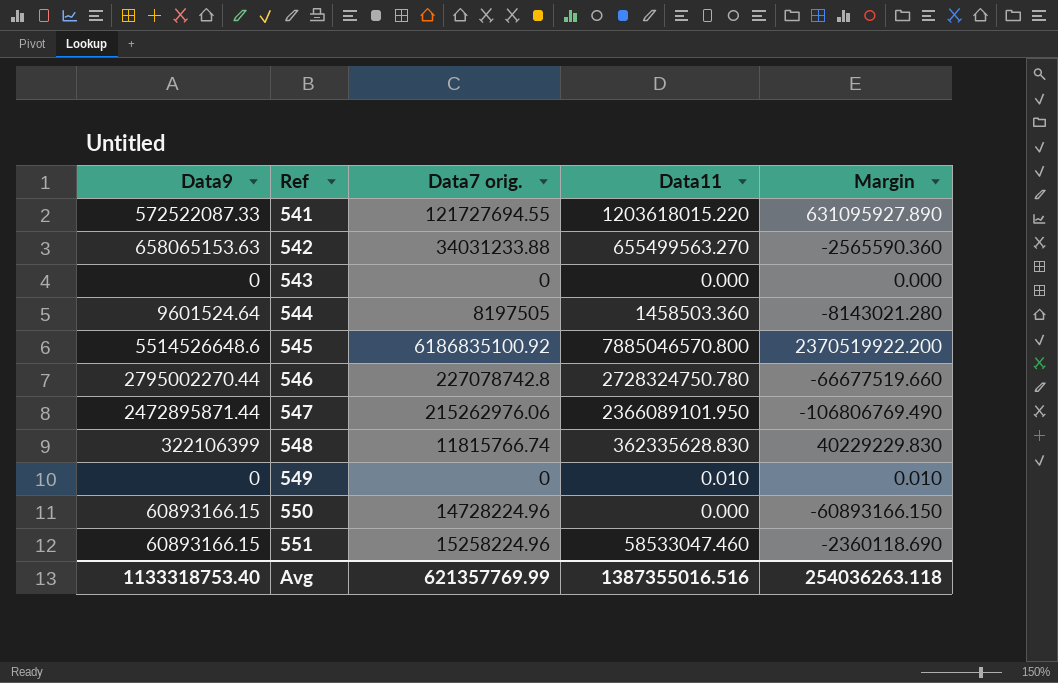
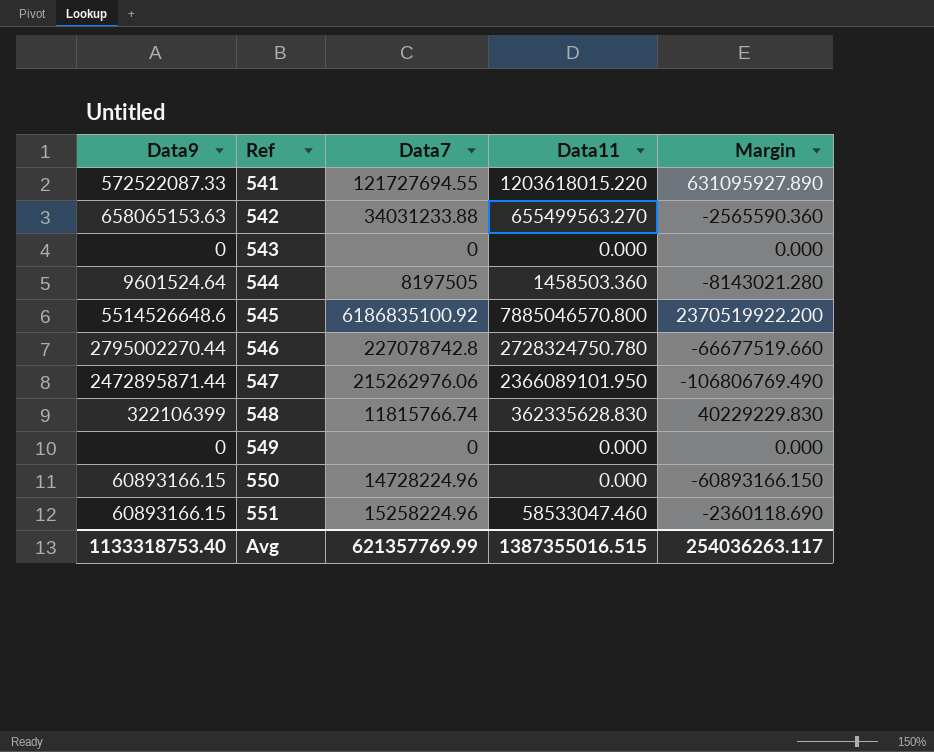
column name: Data7 orig. -> Data7
549 | Data11: 0.010 -> 0.000
549 | Margin: 0.010 -> 0.000
Avg | Data11: 1387355016.516 -> 1387355016.515
Avg | Margin: 254036263.118 -> 254036263.117

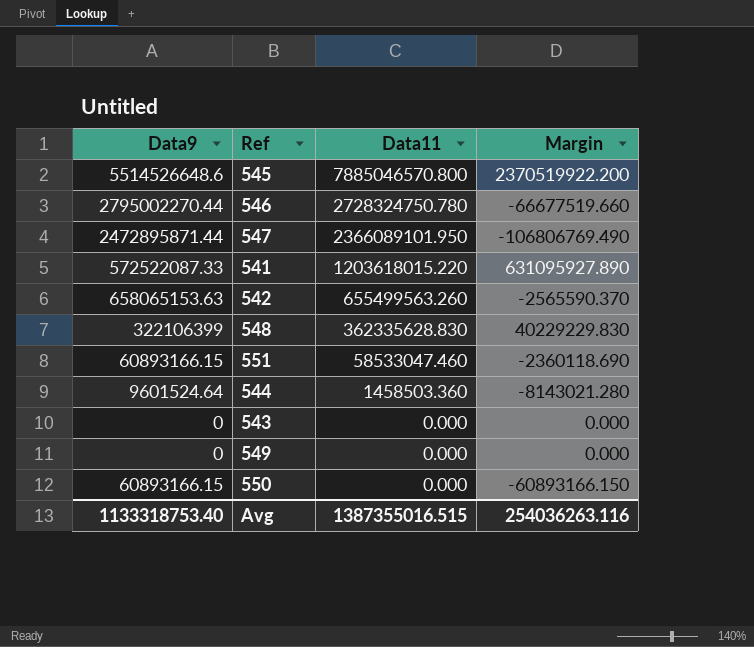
row order: Ref ascending -> Data11 descending
column Data7 | position: 3 -> none
542 | Data11: 655499563.270 -> 655499563.260
542 | Margin: -2565590.360 -> -2565590.370
Avg | Margin: 254036263.117 -> 254036263.116

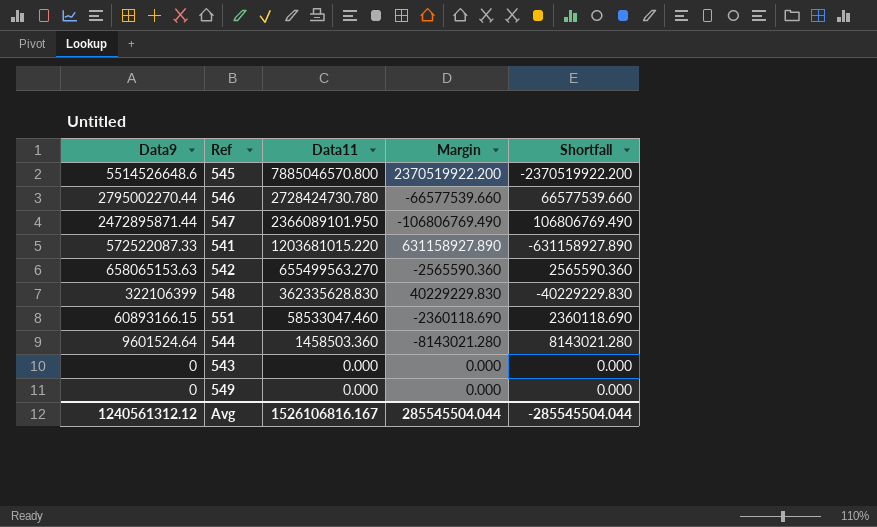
column Shortfall | formula: none -> [Data9] - [Data11]
row 550: 60893166.15 | 0.000 | -60893166.150 -> none
546 | Data11: 2728324750.780 -> 2728424730.780
546 | Margin: -66677519.660 -> -66577539.660
541 | Data11: 1203618015.220 -> 1203681015.220
541 | Margin: 631095927.890 -> 631158927.890
542 | Data11: 655499563.260 -> 655499563.270
542 | Margin: -2565590.370 -> -2565590.360
Avg | Data9: 1133318753.40 -> 1240561312.12
Avg | Data11: 1387355016.515 -> 1526106816.167
Avg | Margin: 254036263.116 -> 285545504.044

